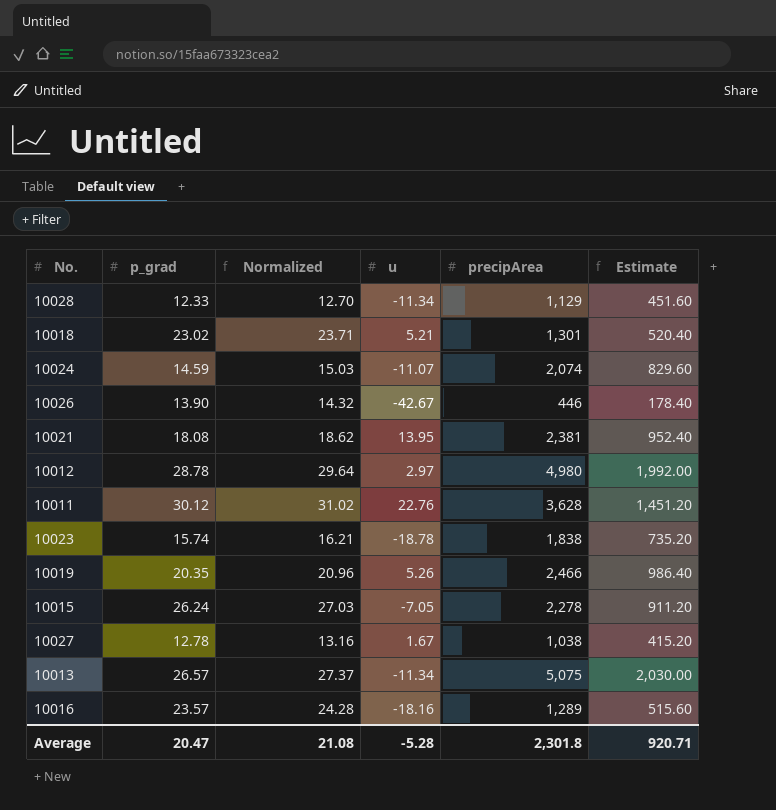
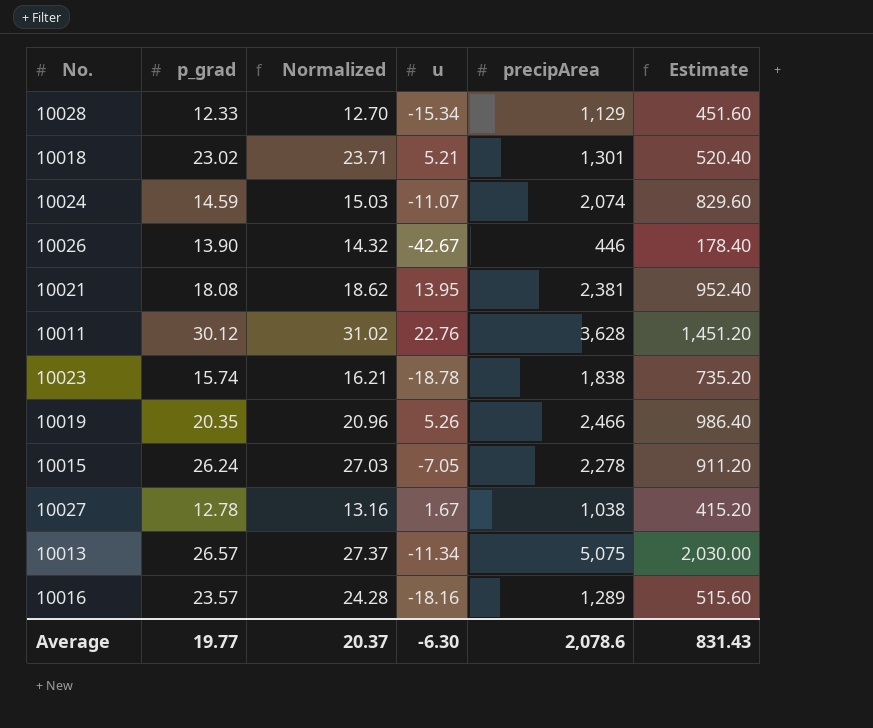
row 10012: 28.78 | 29.64 | 2.97 | 4,980 | 1,992.00 -> none
10028 | u: -11.34 -> -15.34
Average | p_grad: 20.47 -> 19.77
Average | Normalized: 21.08 -> 20.37
Average | u: -5.28 -> -6.30
Average | precipArea: 2,301.8 -> 2,078.6
Average | Estimate: 920.71 -> 831.43

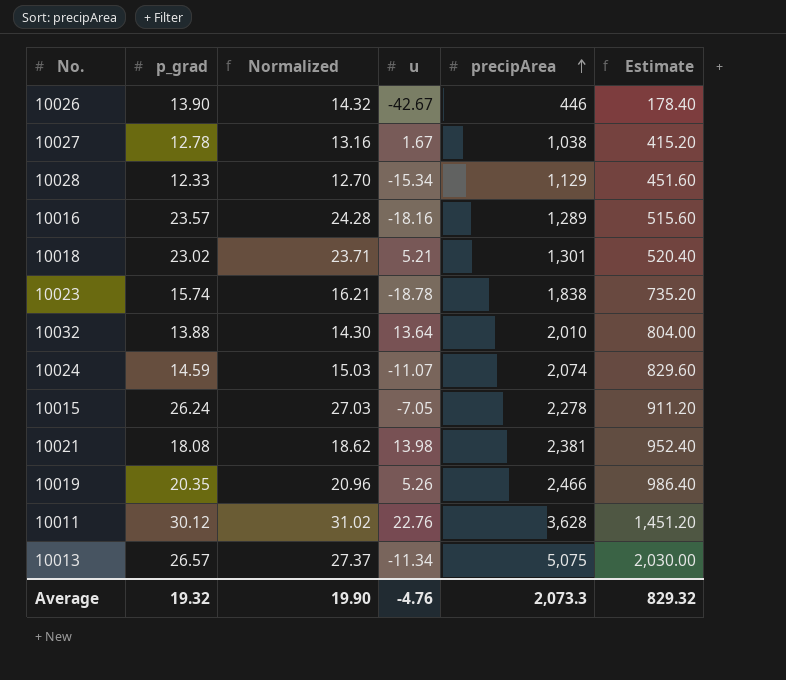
row order: none -> precipArea ascending
row 10032: none -> 13.88 | 14.30 | 13.64 | 2,010 | 804.00
10021 | u: 13.95 -> 13.98
Average | p_grad: 19.77 -> 19.32
Average | Normalized: 20.37 -> 19.90
Average | u: -6.30 -> -4.76
Average | precipArea: 2,078.6 -> 2,073.3
Average | Estimate: 831.43 -> 829.32

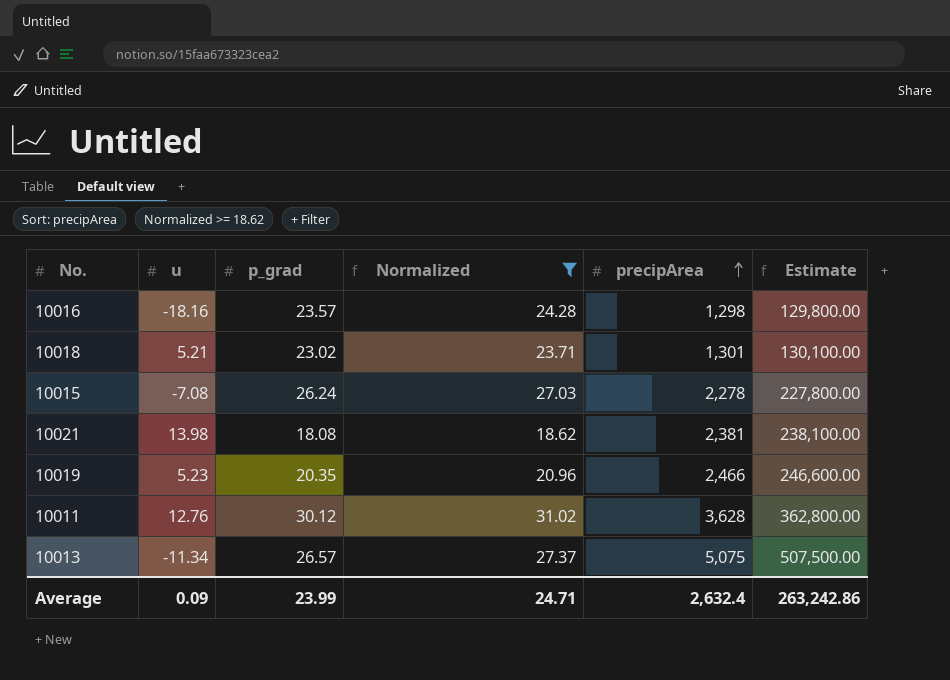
filter: none -> Normalized >= 18.62
column u | position: 4 -> 2
column Estimate | formula: [precipArea] * 0.4 -> [precipArea] * 100
10016 | precipArea: 1,289 -> 1,298
10015 | u: -7.05 -> -7.08
10019 | u: 5.26 -> 5.23
10011 | u: 22.76 -> 12.76
Average | u: -4.76 -> 0.09
Average | p_grad: 19.32 -> 23.99
Average | Normalized: 19.90 -> 24.71
Average | precipArea: 2,073.3 -> 2,632.4
Average | Estimate: 829.32 -> 263,242.86

